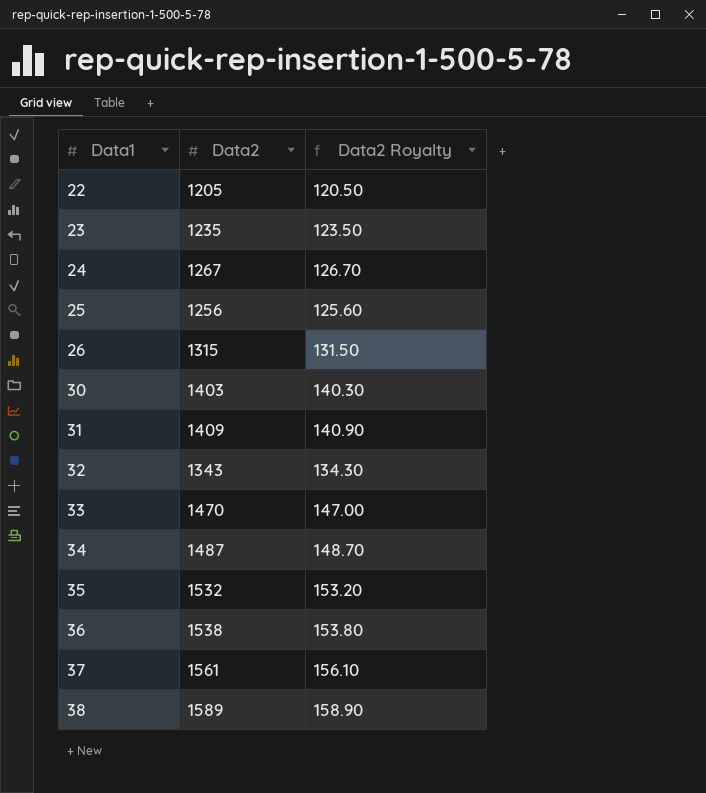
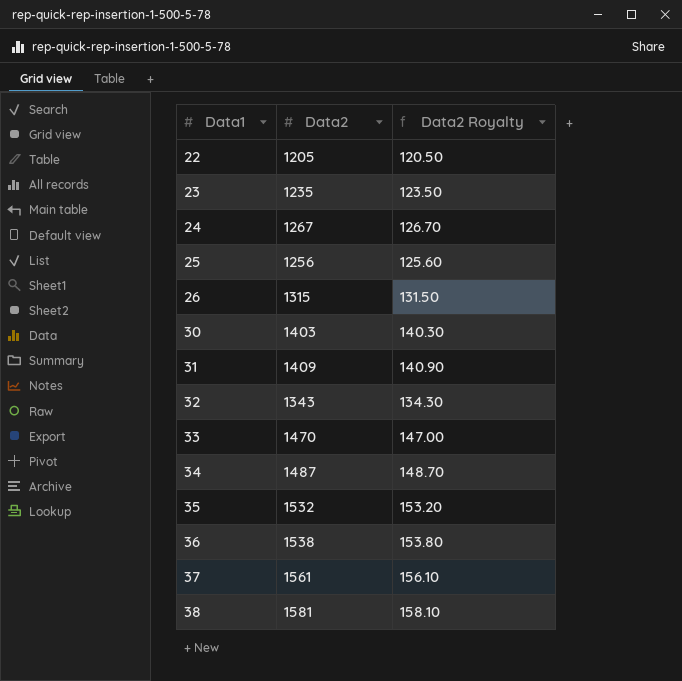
38 | Data2: 1589 -> 1581
38 | Data2 Royalty: 158.90 -> 158.10

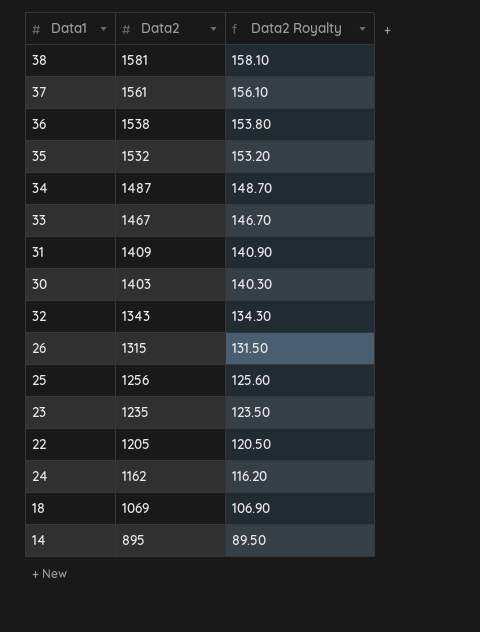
row order: Data1 ascending -> Data2 descending
33 | Data2: 1470 -> 1467
33 | Data2 Royalty: 147.00 -> 146.70
24 | Data2: 1267 -> 1162
24 | Data2 Royalty: 126.70 -> 116.20
row 18: none -> 1069 | 106.90
row 14: none -> 895 | 89.50

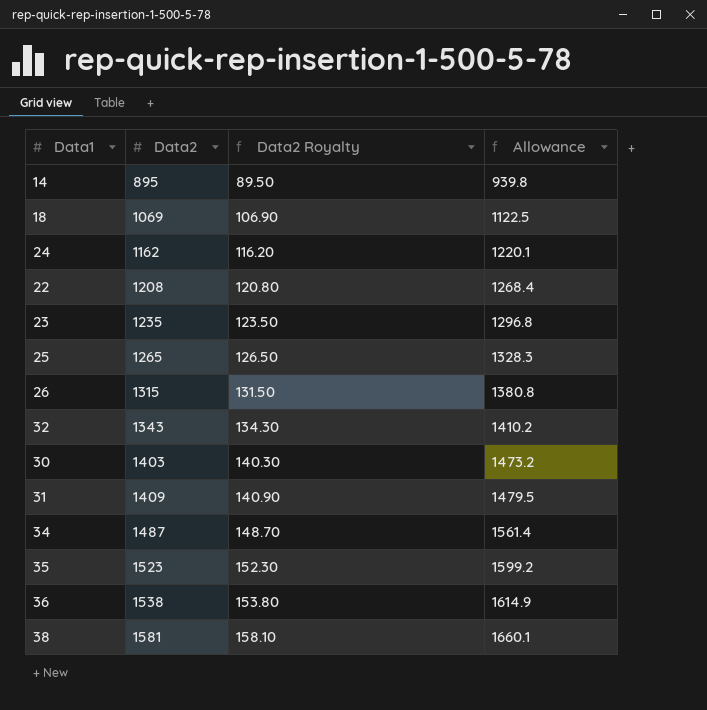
row order: Data2 descending -> Data2 ascending
column Allowance | formula: none -> [Data2] * 1.05
row 37: 1561 | 156.10 -> none
row 33: 1467 | 146.70 -> none
22 | Data2: 1205 -> 1208
22 | Data2 Royalty: 120.50 -> 120.80
25 | Data2: 1256 -> 1265
25 | Data2 Royalty: 125.60 -> 126.50
35 | Data2: 1532 -> 1523
35 | Data2 Royalty: 153.20 -> 152.30

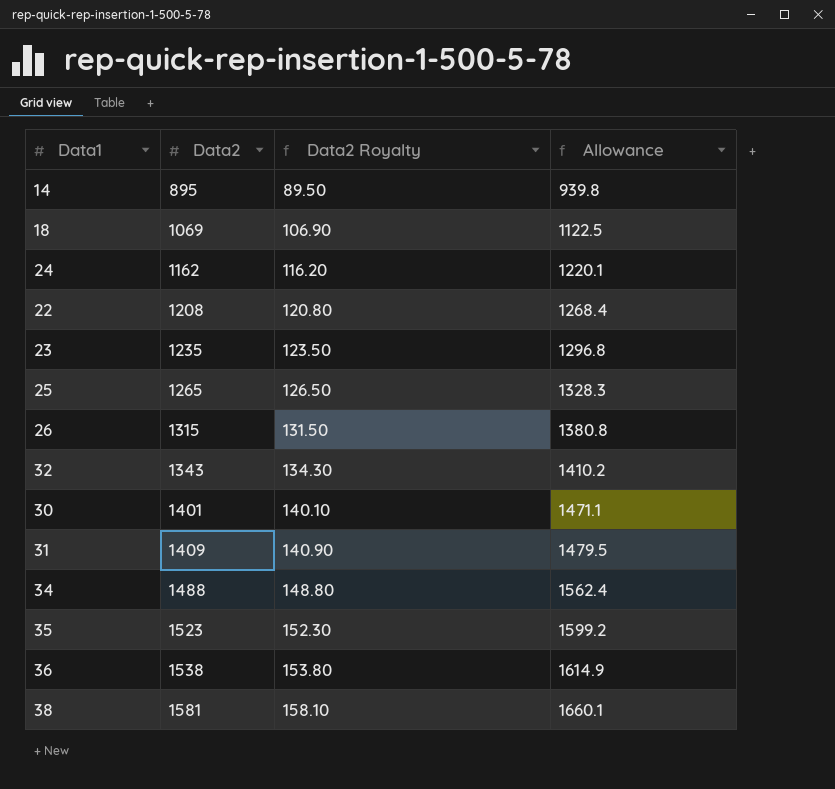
30 | Data2: 1403 -> 1401
30 | Data2 Royalty: 140.30 -> 140.10
30 | Allowance: 1473.2 -> 1471.1
34 | Data2: 1487 -> 1488
34 | Data2 Royalty: 148.70 -> 148.80
34 | Allowance: 1561.4 -> 1562.4

